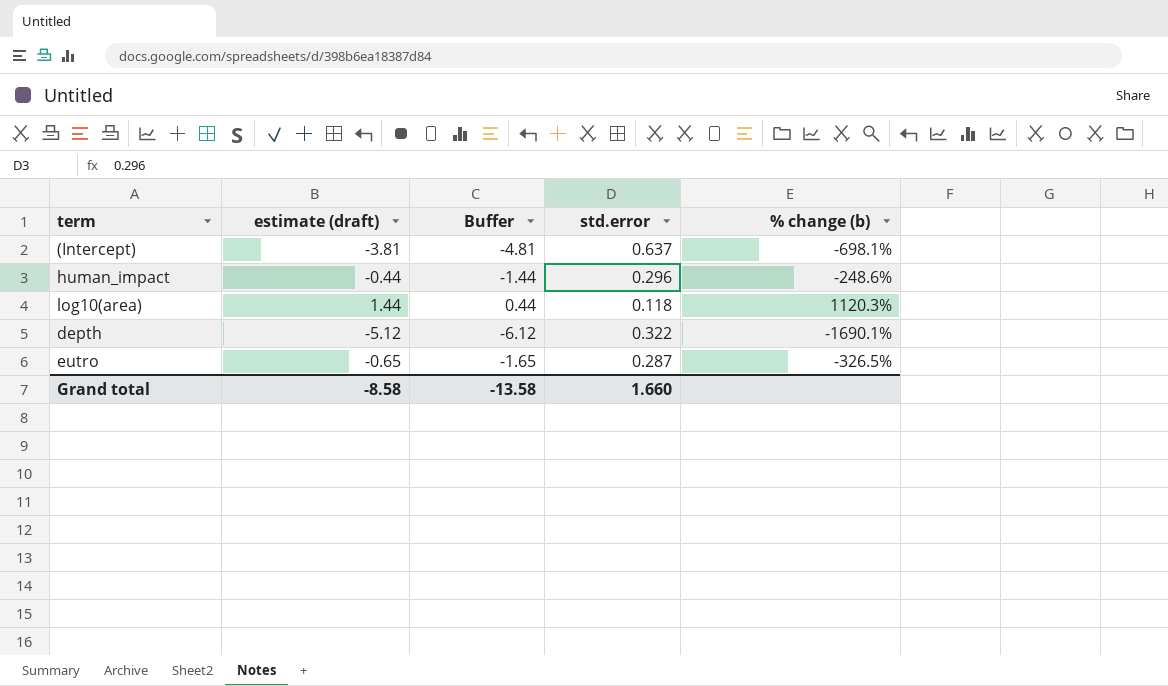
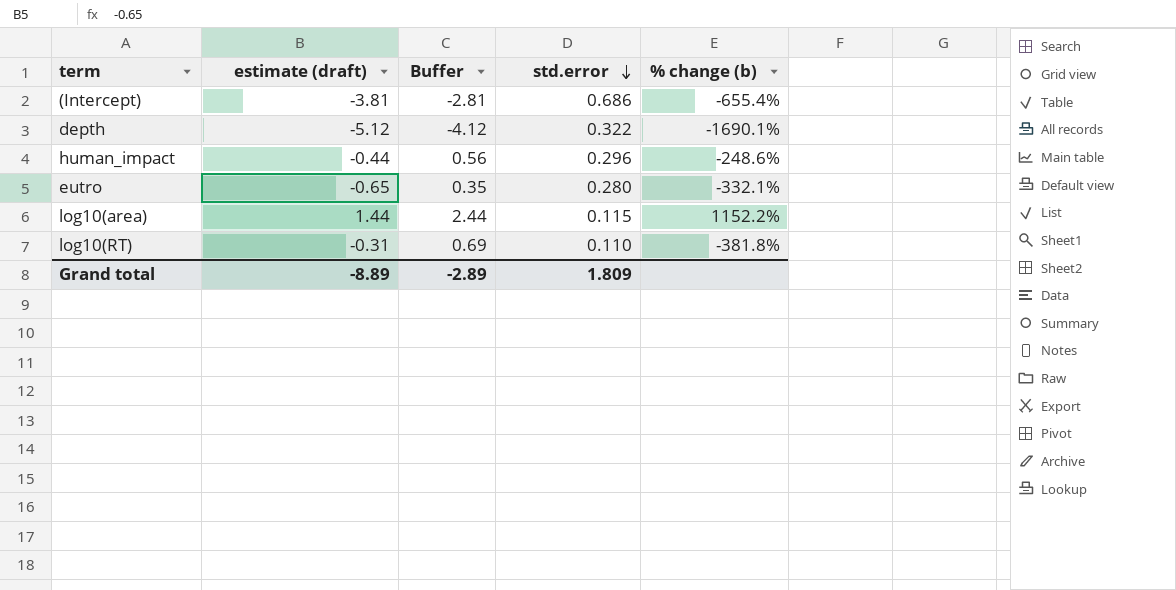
row order: none -> std.error descending
column Buffer | formula: [estimate (draft)] - 1 -> [estimate (draft)] + 1
(Intercept) | std.error: 0.637 -> 0.686
(Intercept) | % change (b): -698.1% -> -655.4%
eutro | std.error: 0.287 -> 0.280
eutro | % change (b): -326.5% -> -332.1%
log10(area) | std.error: 0.118 -> 0.115
log10(area) | % change (b): 1120.3% -> 1152.2%
row log10(RT): none -> -0.31 | 0.69 | 0.110 | -381.8%
Grand total | estimate (draft): -8.58 -> -8.89
Grand total | Buffer: -13.58 -> -2.89
Grand total | std.error: 1.660 -> 1.809

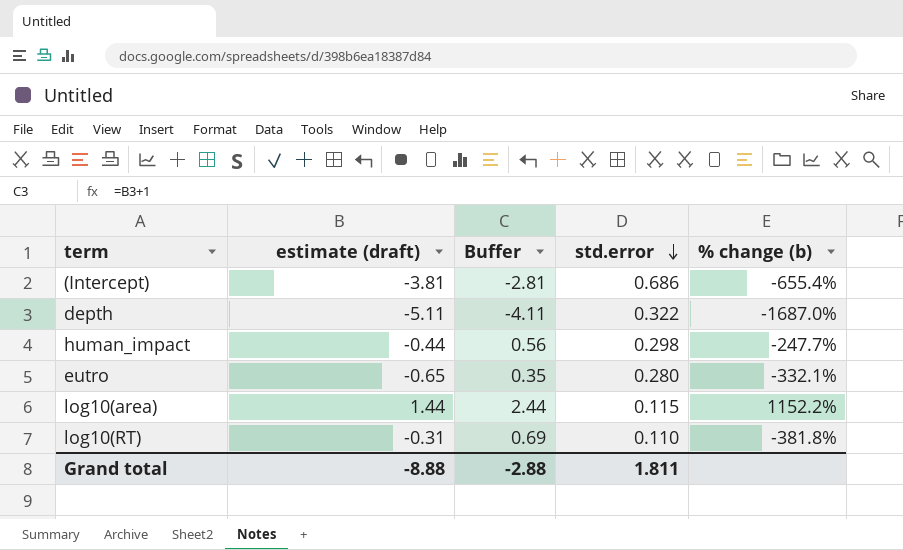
depth | estimate (draft): -5.12 -> -5.11
depth | Buffer: -4.12 -> -4.11
depth | % change (b): -1690.1% -> -1687.0%
human_impact | std.error: 0.296 -> 0.298
human_impact | % change (b): -248.6% -> -247.7%
Grand total | estimate (draft): -8.89 -> -8.88
Grand total | Buffer: -2.89 -> -2.88
Grand total | std.error: 1.809 -> 1.811

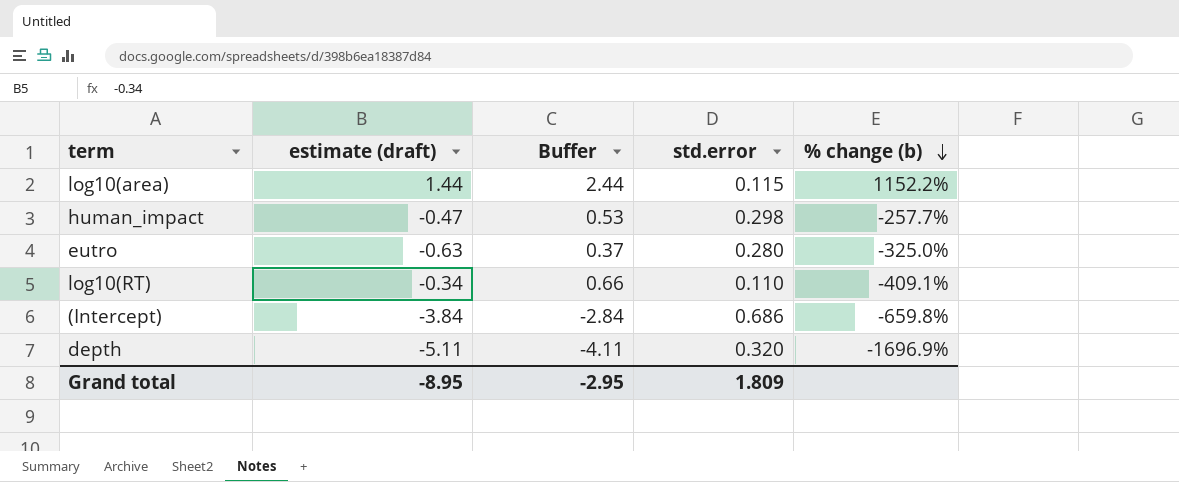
row order: std.error descending -> % change (b) descending
human_impact | estimate (draft): -0.44 -> -0.47
human_impact | Buffer: 0.56 -> 0.53
human_impact | % change (b): -247.7% -> -257.7%
eutro | estimate (draft): -0.65 -> -0.63
eutro | Buffer: 0.35 -> 0.37
eutro | % change (b): -332.1% -> -325.0%
log10(RT) | estimate (draft): -0.31 -> -0.34
log10(RT) | Buffer: 0.69 -> 0.66
log10(RT) | % change (b): -381.8% -> -409.1%
(Intercept) | estimate (draft): -3.81 -> -3.84
(Intercept) | Buffer: -2.81 -> -2.84
(Intercept) | % change (b): -655.4% -> -659.8%
depth | std.error: 0.322 -> 0.320
depth | % change (b): -1687.0% -> -1696.9%
Grand total | estimate (draft): -8.88 -> -8.95
Grand total | Buffer: -2.88 -> -2.95
Grand total | std.error: 1.811 -> 1.809

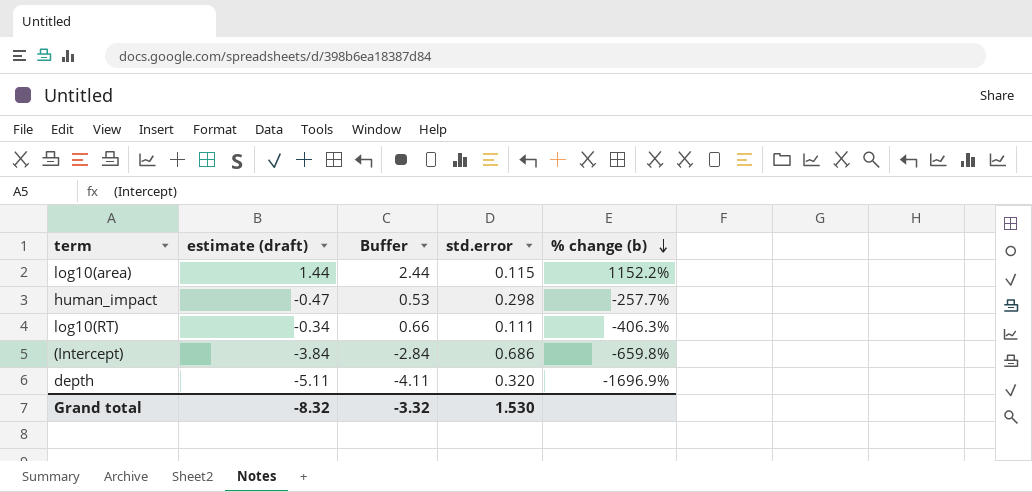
row eutro: -0.63 | 0.37 | 0.280 | -325.0% -> none
log10(RT) | std.error: 0.110 -> 0.111
log10(RT) | % change (b): -409.1% -> -406.3%
Grand total | estimate (draft): -8.95 -> -8.32
Grand total | Buffer: -2.95 -> -3.32
Grand total | std.error: 1.809 -> 1.530

